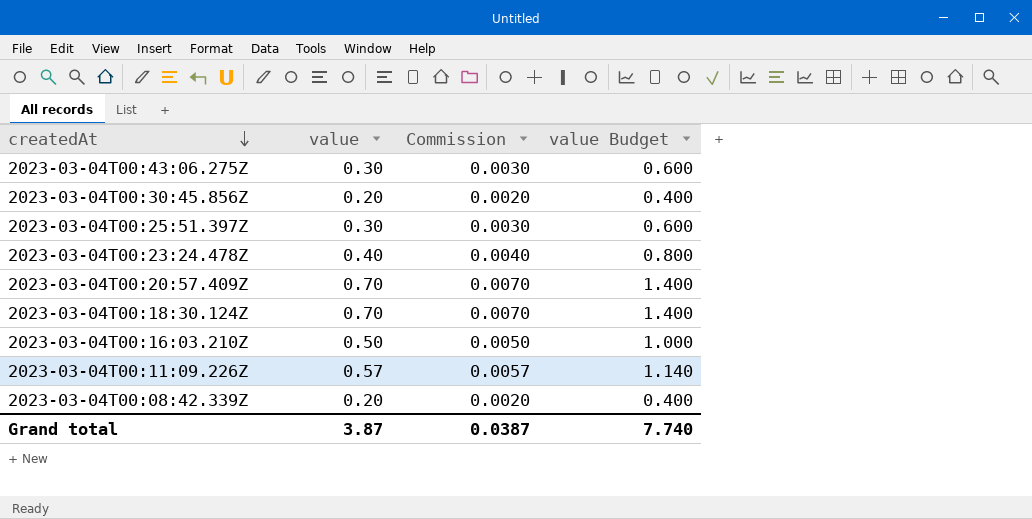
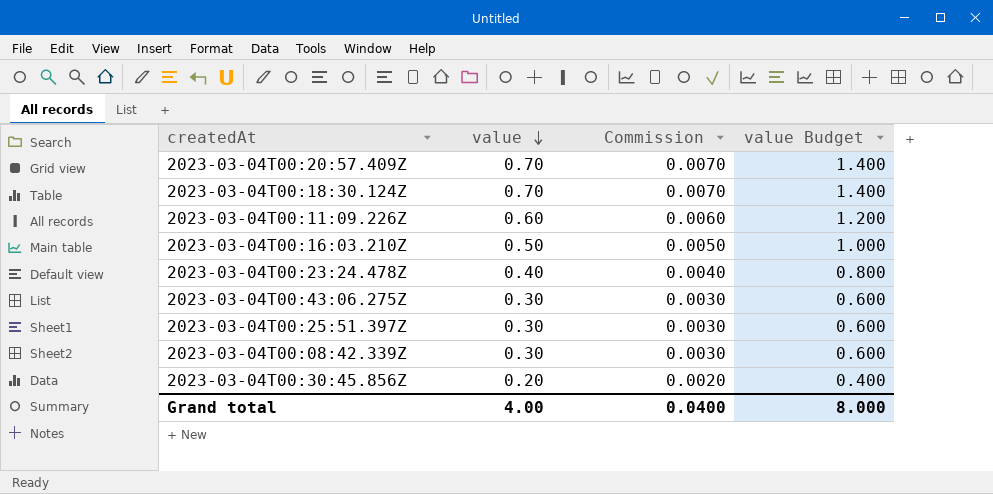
row order: createdAt descending -> value descending
2023-03-04T00:11:09.226Z | value: 0.57 -> 0.60
2023-03-04T00:11:09.226Z | Commission: 0.0057 -> 0.0060
2023-03-04T00:11:09.226Z | value Budget: 1.140 -> 1.200
2023-03-04T00:08:42.339Z | value: 0.20 -> 0.30
2023-03-04T00:08:42.339Z | Commission: 0.0020 -> 0.0030
2023-03-04T00:08:42.339Z | value Budget: 0.400 -> 0.600
Grand total | value: 3.87 -> 4.00
Grand total | Commission: 0.0387 -> 0.0400
Grand total | value Budget: 7.740 -> 8.000

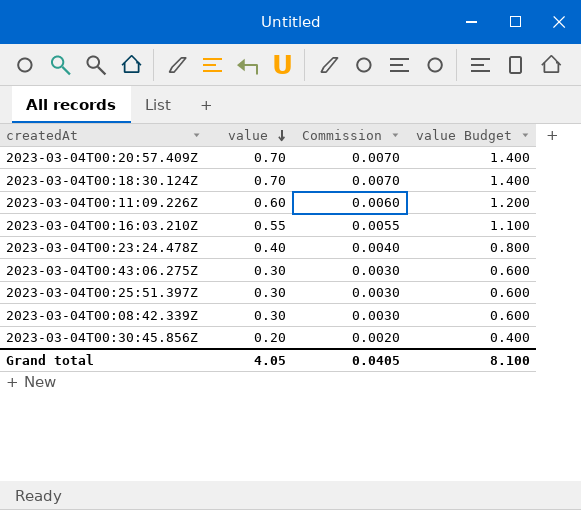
2023-03-04T00:16:03.210Z | value: 0.50 -> 0.55
2023-03-04T00:16:03.210Z | Commission: 0.0050 -> 0.0055
2023-03-04T00:16:03.210Z | value Budget: 1.000 -> 1.100
Grand total | value: 4.00 -> 4.05
Grand total | Commission: 0.0400 -> 0.0405
Grand total | value Budget: 8.000 -> 8.100

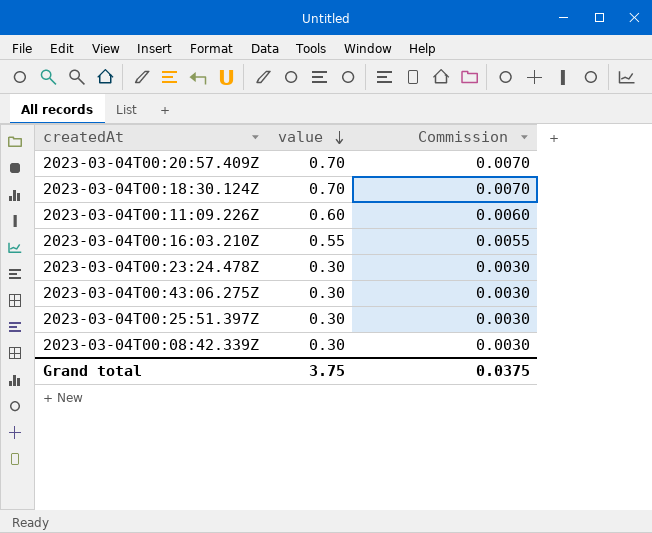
column value Budget | formula: [value] * 2 -> none
row 2023-03-04T00:30:45.856Z: 0.20 | 0.0020 | 0.400 -> none
2023-03-04T00:23:24.478Z | value: 0.40 -> 0.30
2023-03-04T00:23:24.478Z | Commission: 0.0040 -> 0.0030
Grand total | value: 4.05 -> 3.75
Grand total | Commission: 0.0405 -> 0.0375

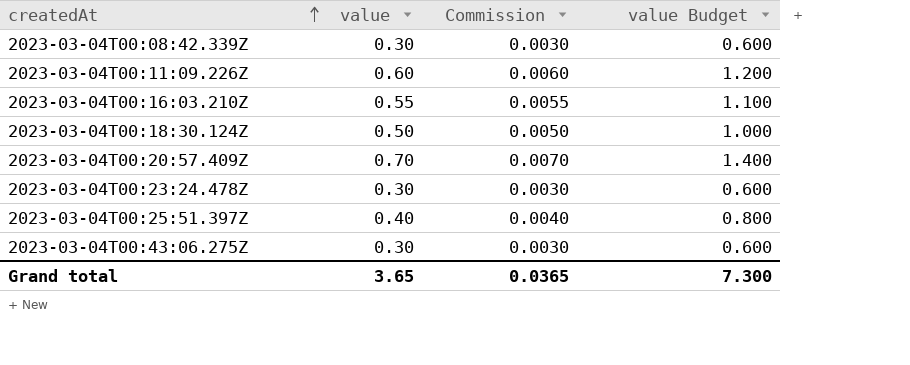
row order: value descending -> createdAt ascending
column value Budget | formula: none -> [value] * 2
2023-03-04T00:18:30.124Z | value: 0.70 -> 0.50
2023-03-04T00:18:30.124Z | Commission: 0.0070 -> 0.0050
2023-03-04T00:25:51.397Z | value: 0.30 -> 0.40
2023-03-04T00:25:51.397Z | Commission: 0.0030 -> 0.0040
Grand total | value: 3.75 -> 3.65
Grand total | Commission: 0.0375 -> 0.0365

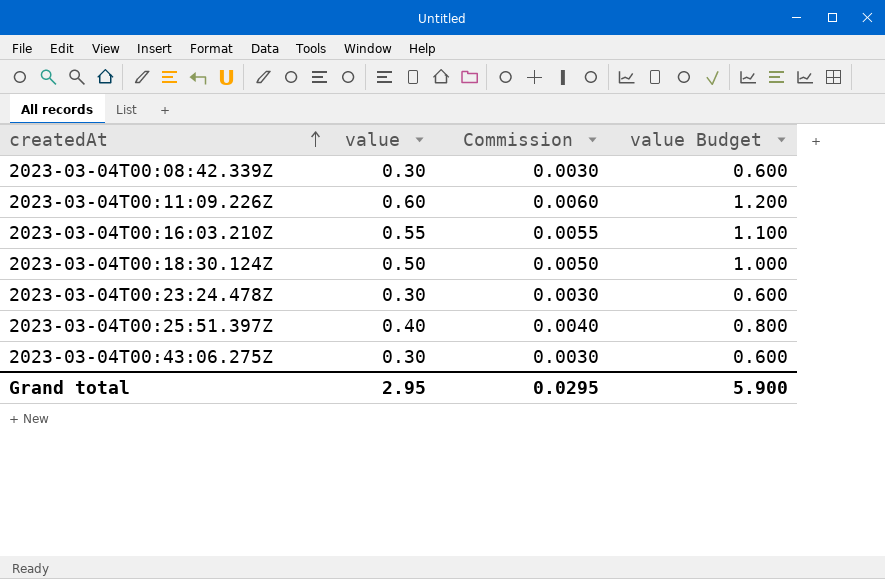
row 2023-03-04T00:20:57.409Z: 0.70 | 0.0070 | 1.400 -> none
Grand total | value: 3.65 -> 2.95
Grand total | Commission: 0.0365 -> 0.0295
Grand total | value Budget: 7.300 -> 5.900

